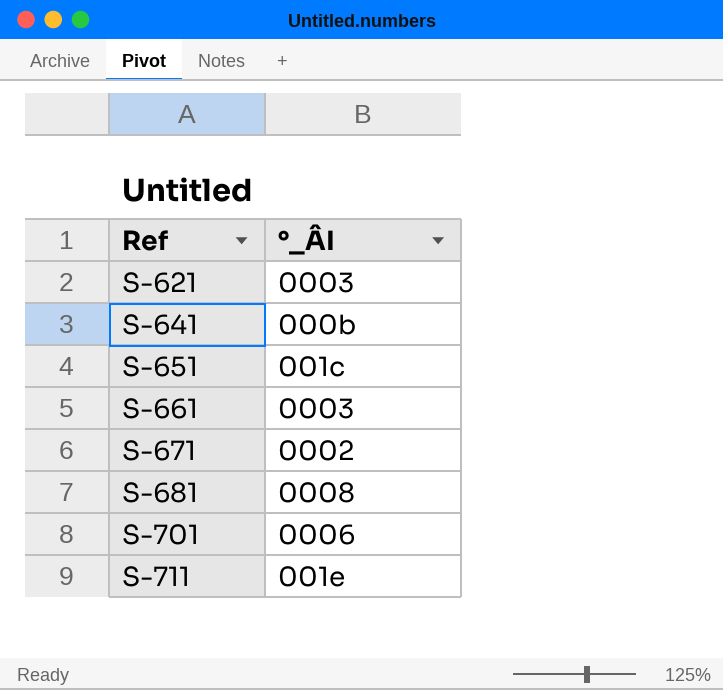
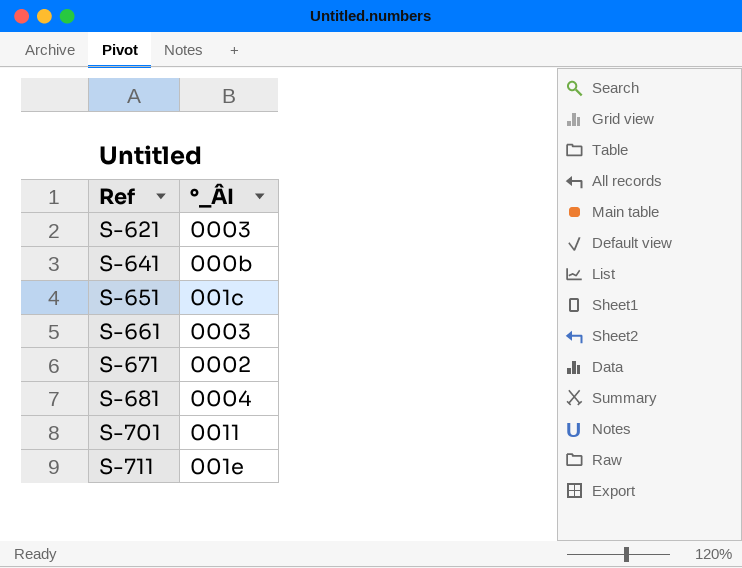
S-681 | °_ÂI: 0008 -> 0004
S-701 | °_ÂI: 0006 -> 0011

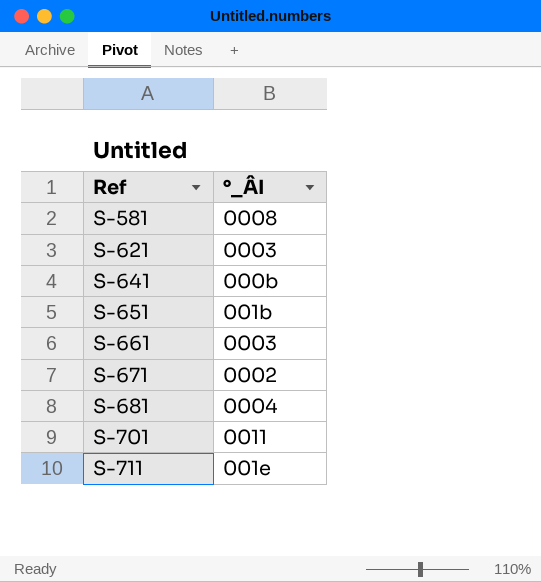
row S-581: none -> 0008
S-651 | °_ÂI: 001c -> 001b

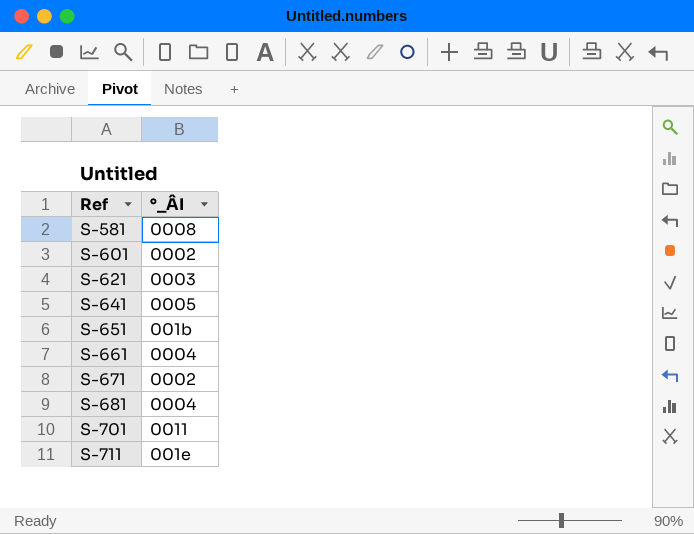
row S-601: none -> 0002
S-641 | °_ÂI: 000b -> 0005
S-661 | °_ÂI: 0003 -> 0004

